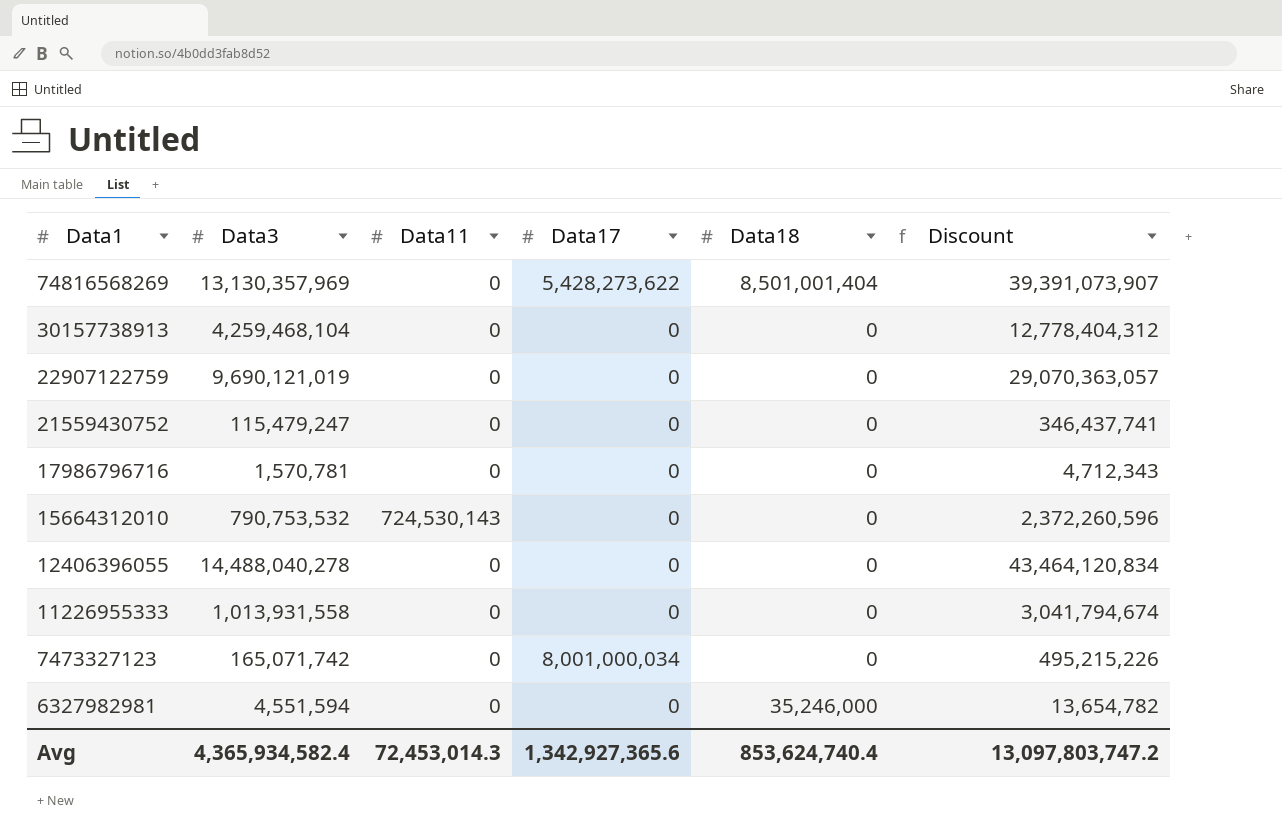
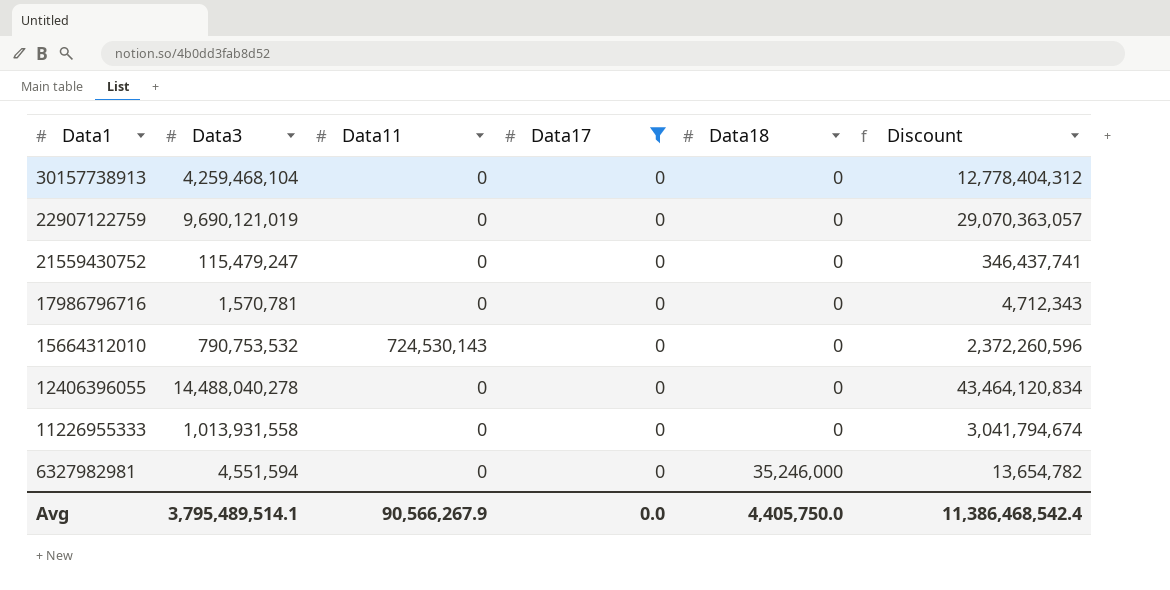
filter: none -> Data17 = 0
Avg | Data3: 4,365,934,582.4 -> 3,795,489,514.1
Avg | Data11: 72,453,014.3 -> 90,566,267.9
Avg | Data17: 1,342,927,365.6 -> 0.0
Avg | Data18: 853,624,740.4 -> 4,405,750.0
Avg | Discount: 13,097,803,747.2 -> 11,386,468,542.4

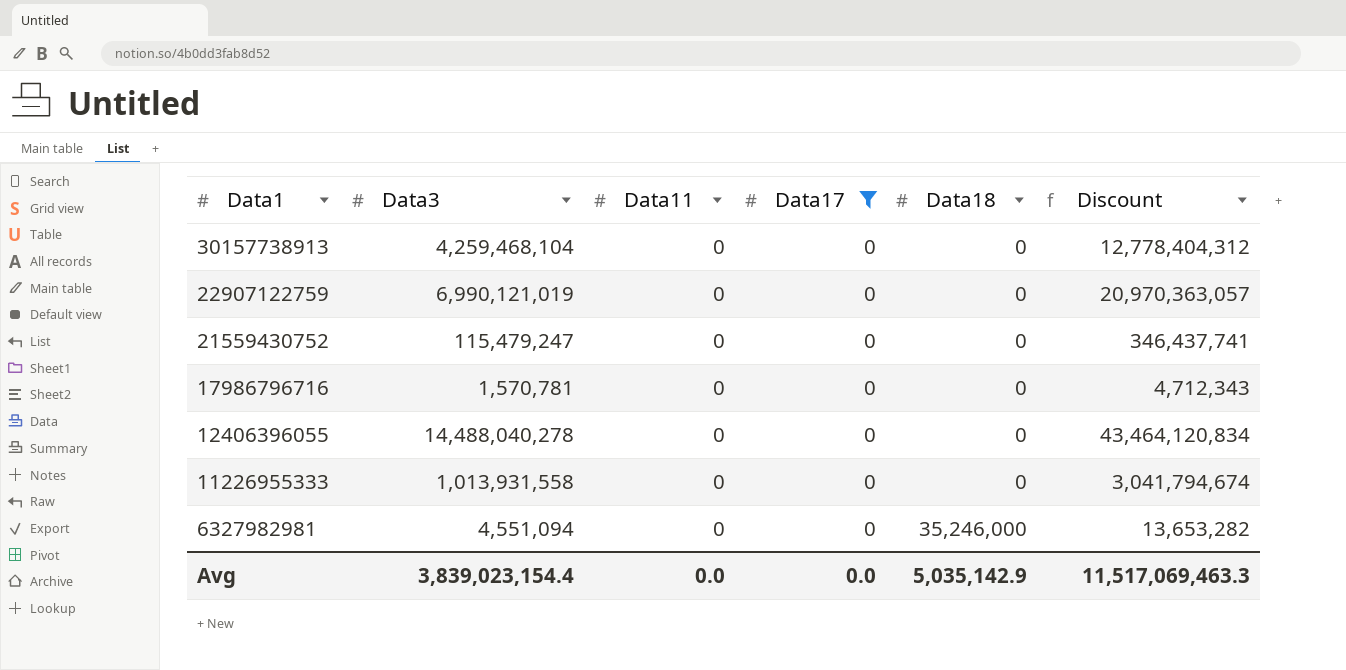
row 15664312010: 790,753,532 | 724,530,143 | 0 | 0 | 2,372,260,596 -> none
22907122759 | Data3: 9,690,121,019 -> 6,990,121,019
22907122759 | Discount: 29,070,363,057 -> 20,970,363,057
6327982981 | Data3: 4,551,594 -> 4,551,094
6327982981 | Discount: 13,654,782 -> 13,653,282
Avg | Data3: 3,795,489,514.1 -> 3,839,023,154.4
Avg | Data11: 90,566,267.9 -> 0.0
Avg | Data18: 4,405,750.0 -> 5,035,142.9
Avg | Discount: 11,386,468,542.4 -> 11,517,069,463.3

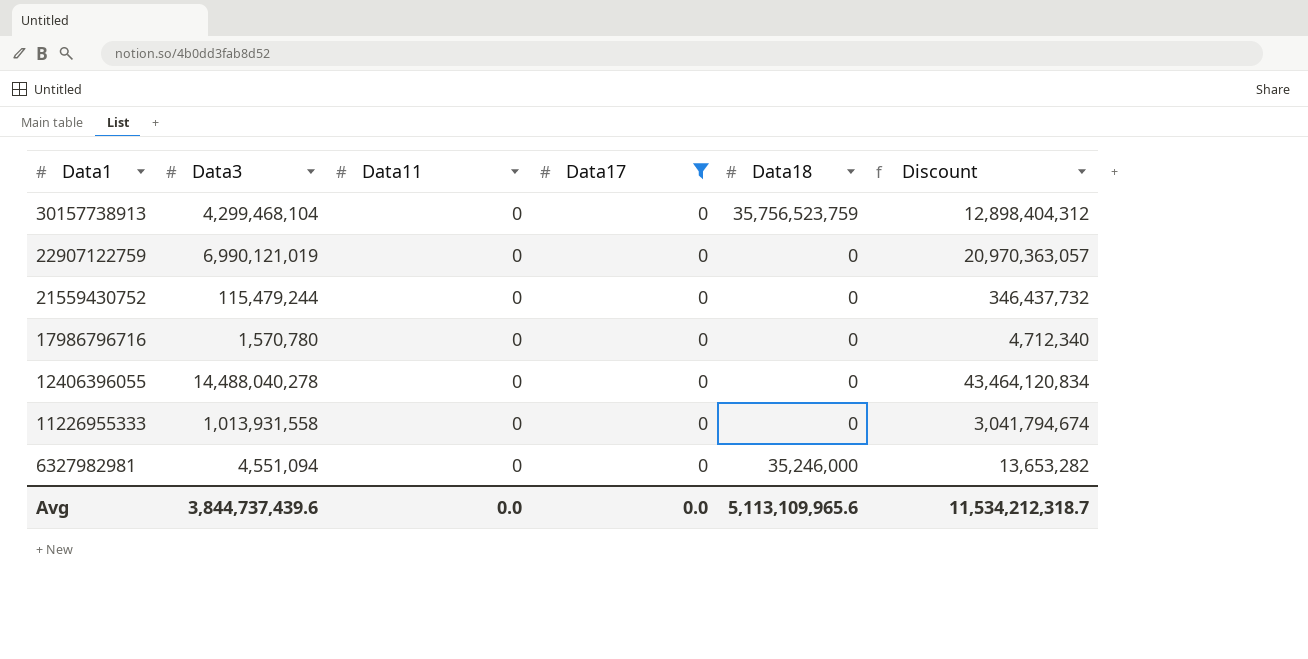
30157738913 | Data3: 4,259,468,104 -> 4,299,468,104
30157738913 | Data18: 0 -> 35,756,523,759
30157738913 | Discount: 12,778,404,312 -> 12,898,404,312
21559430752 | Data3: 115,479,247 -> 115,479,244
21559430752 | Discount: 346,437,741 -> 346,437,732
17986796716 | Data3: 1,570,781 -> 1,570,780
17986796716 | Discount: 4,712,343 -> 4,712,340
Avg | Data3: 3,839,023,154.4 -> 3,844,737,439.6
Avg | Data18: 5,035,142.9 -> 5,113,109,965.6
Avg | Discount: 11,517,069,463.3 -> 11,534,212,318.7

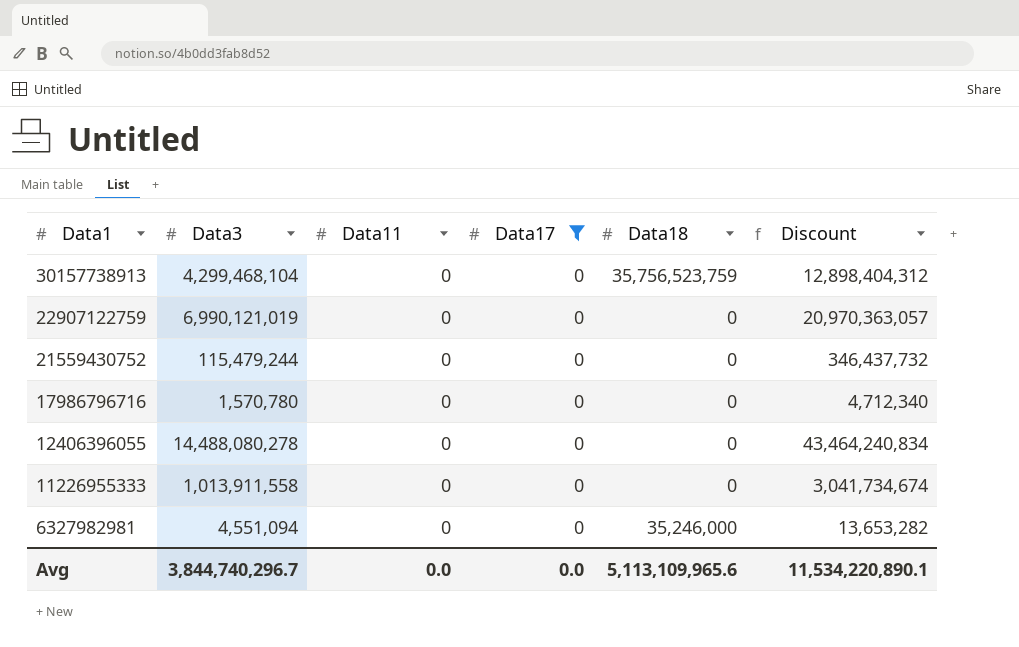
12406396055 | Data3: 14,488,040,278 -> 14,488,080,278
12406396055 | Discount: 43,464,120,834 -> 43,464,240,834
11226955333 | Data3: 1,013,931,558 -> 1,013,911,558
11226955333 | Discount: 3,041,794,674 -> 3,041,734,674
Avg | Data3: 3,844,737,439.6 -> 3,844,740,296.7
Avg | Discount: 11,534,212,318.7 -> 11,534,220,890.1

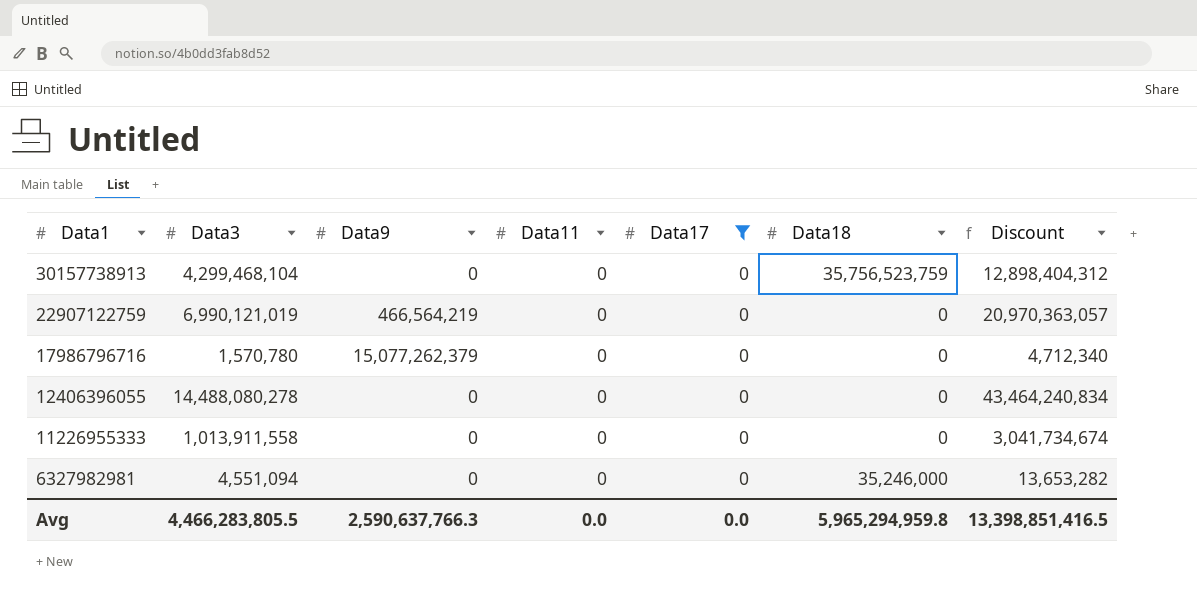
column Data9 | position: none -> 3
row 21559430752: 115,479,244 | 0 | 0 | 0 | 346,437,732 -> none
Avg | Data3: 3,844,740,296.7 -> 4,466,283,805.5
Avg | Data18: 5,113,109,965.6 -> 5,965,294,959.8
Avg | Discount: 11,534,220,890.1 -> 13,398,851,416.5

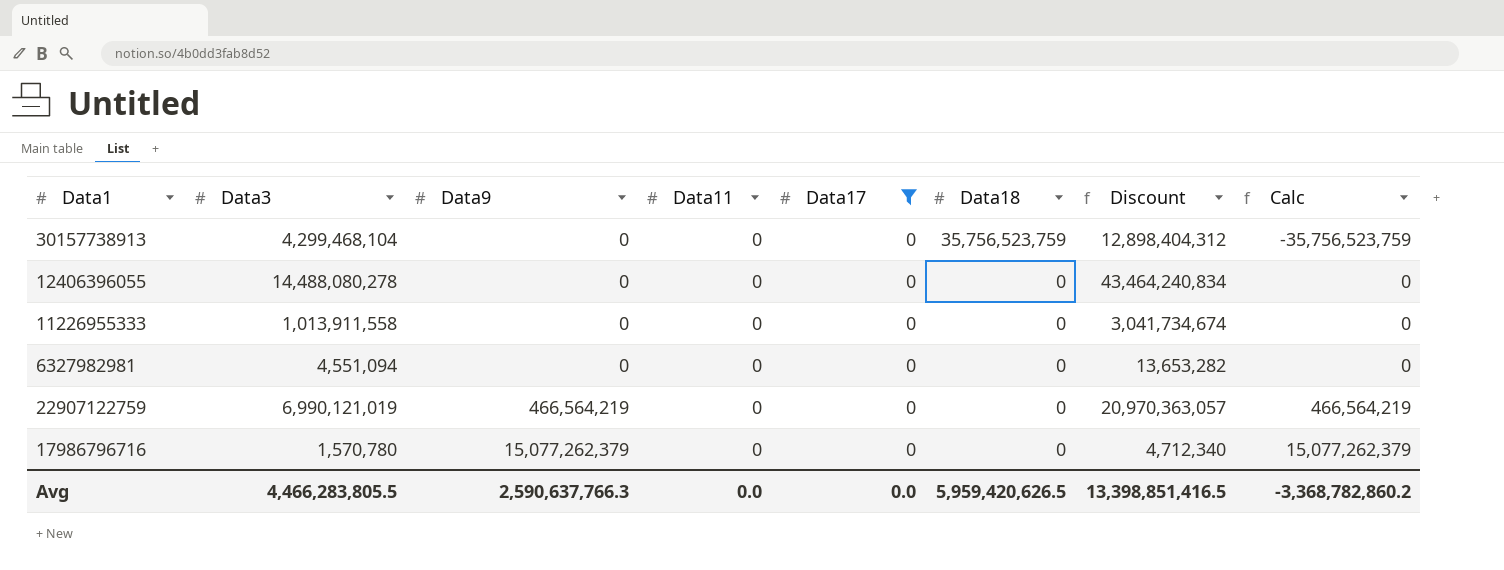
row order: Data1 descending -> Data9 ascending
column Calc | formula: none -> [Data9] - [Data18]
6327982981 | Data18: 35,246,000 -> 0
Avg | Data18: 5,965,294,959.8 -> 5,959,420,626.5

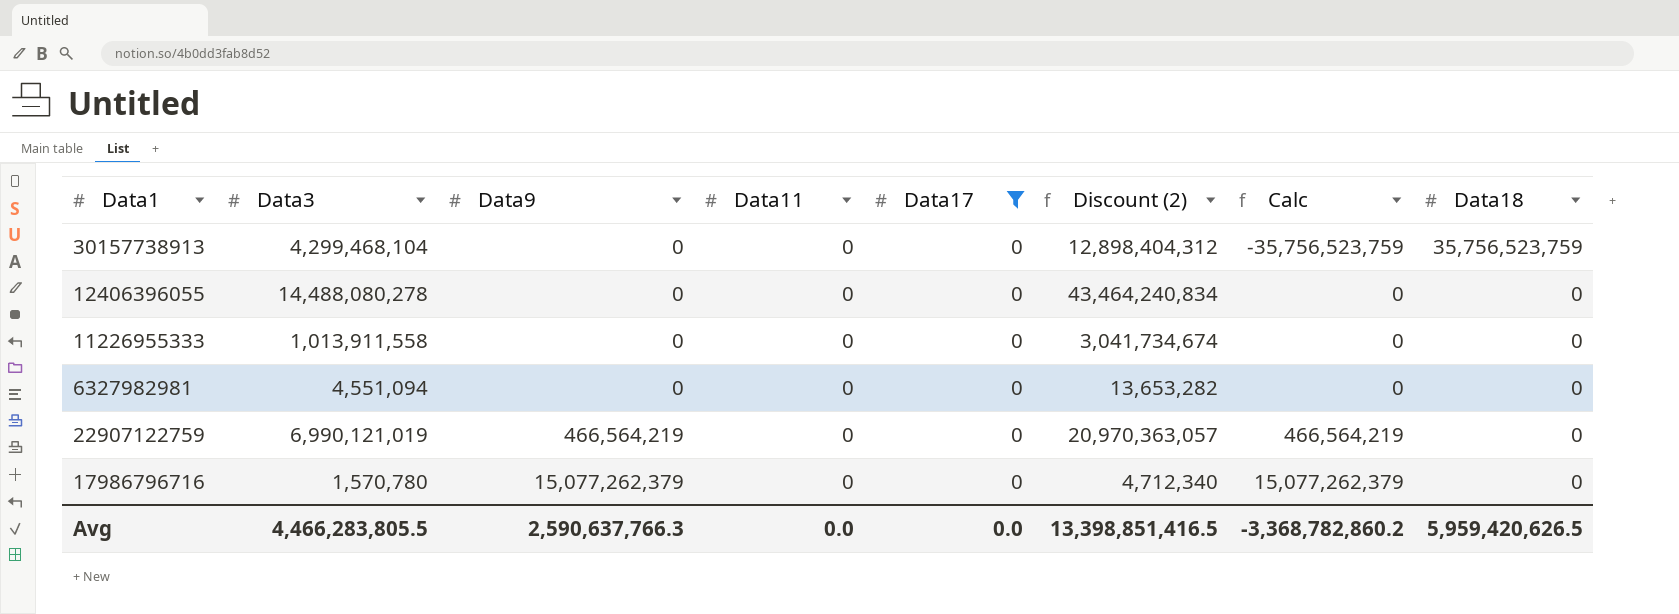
column name: Discount -> Discount (2)
column Data18 | position: 6 -> 8

